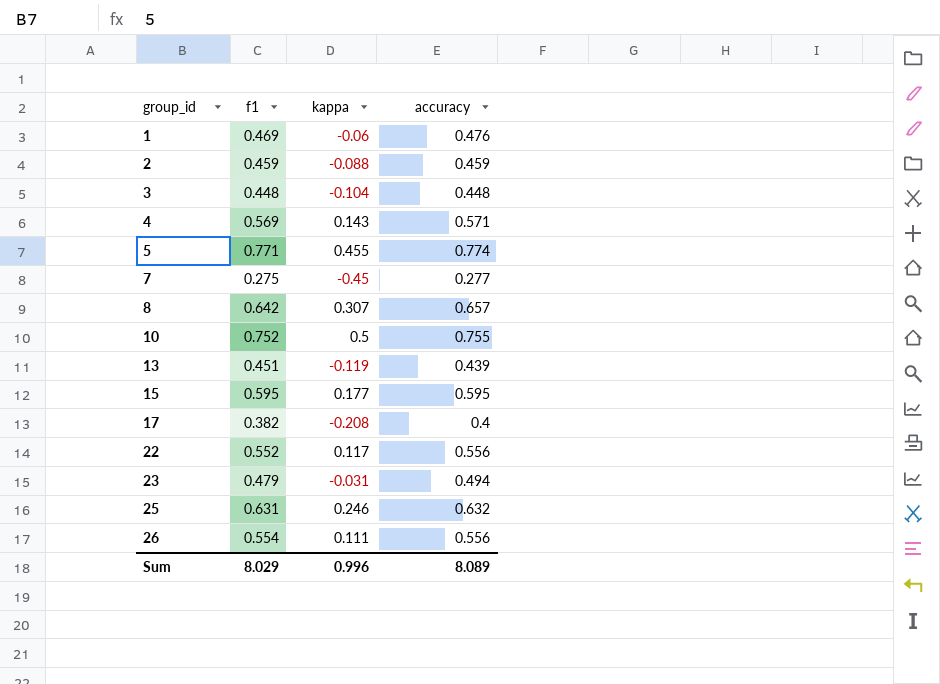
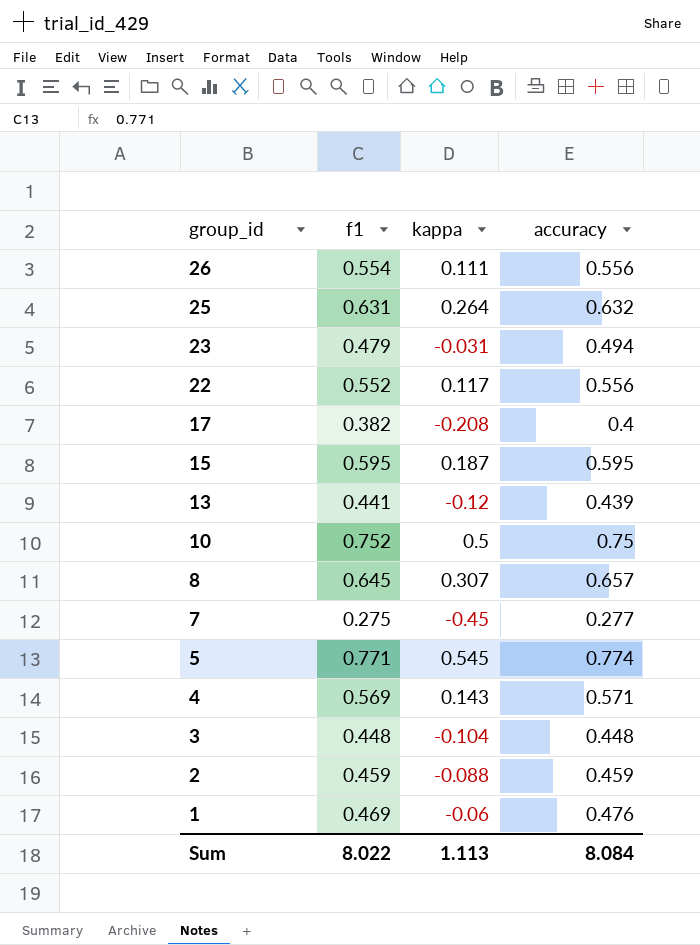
row order: group_id ascending -> group_id descending
25 | kappa: 0.246 -> 0.264
15 | kappa: 0.177 -> 0.187
13 | f1: 0.451 -> 0.441
13 | kappa: -0.119 -> -0.12
10 | accuracy: 0.755 -> 0.75
8 | f1: 0.642 -> 0.645
5 | kappa: 0.455 -> 0.545
Sum | f1: 8.029 -> 8.022
Sum | kappa: 0.996 -> 1.113
Sum | accuracy: 8.089 -> 8.084

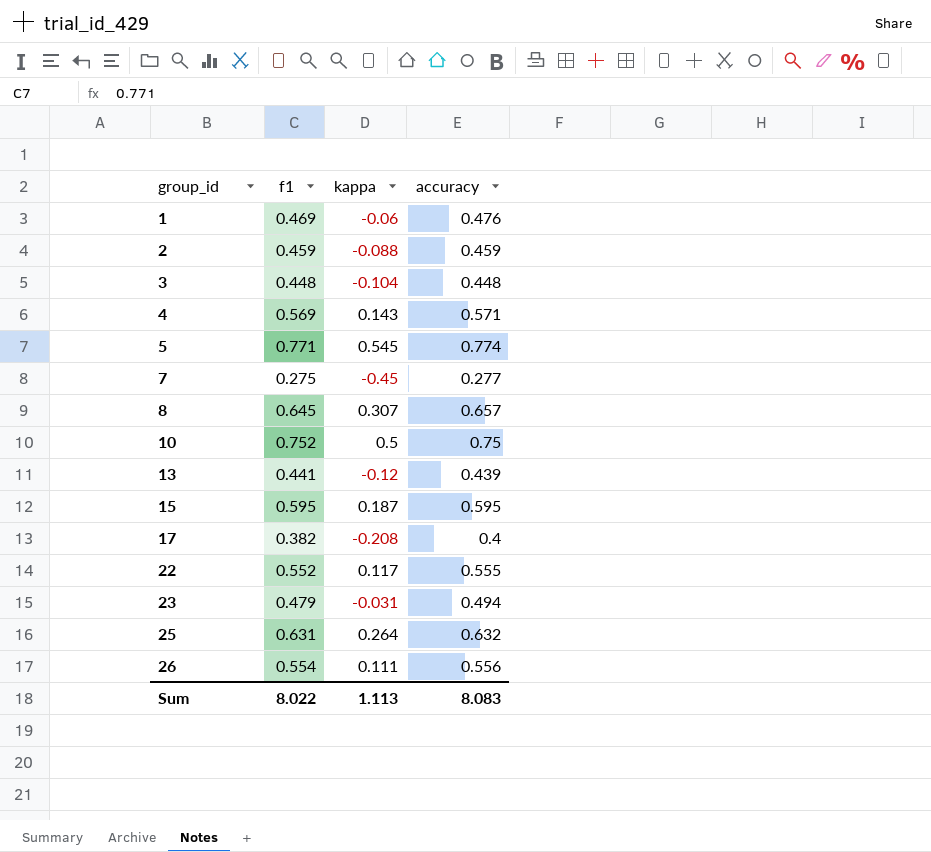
row order: group_id descending -> group_id ascending
22 | accuracy: 0.556 -> 0.555
Sum | accuracy: 8.084 -> 8.083

